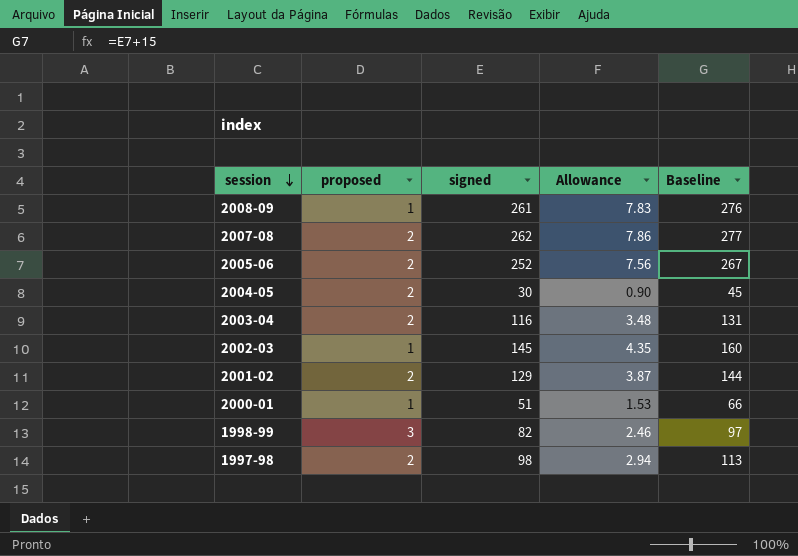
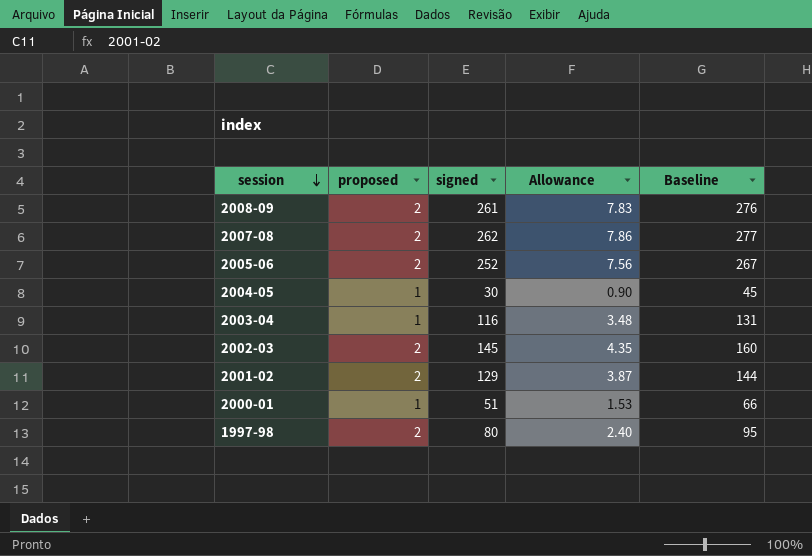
row 1998-99: 3 | 82 | 2.46 | 97 -> none
2008-09 | proposed: 1 -> 2
2004-05 | proposed: 2 -> 1
2003-04 | proposed: 2 -> 1
2002-03 | proposed: 1 -> 2
1997-98 | signed: 98 -> 80
1997-98 | Allowance: 2.94 -> 2.40
1997-98 | Baseline: 113 -> 95

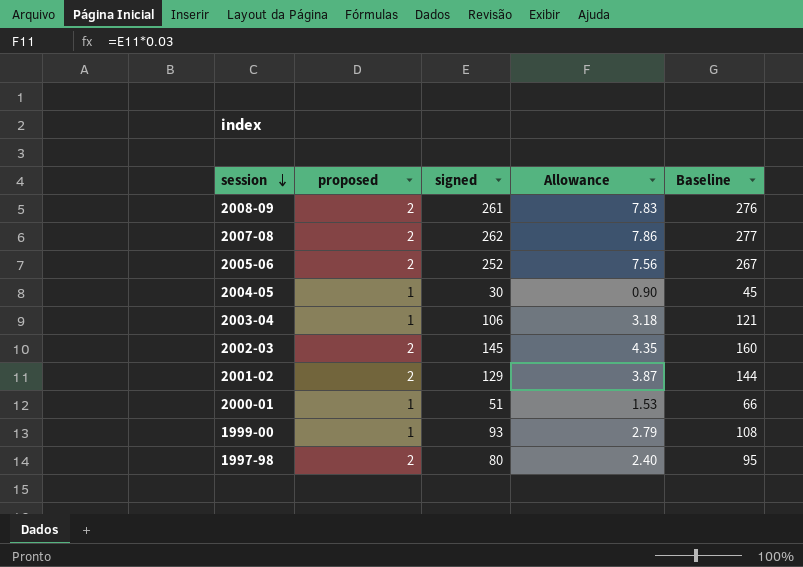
2003-04 | signed: 116 -> 106
2003-04 | Allowance: 3.48 -> 3.18
2003-04 | Baseline: 131 -> 121
row 1999-00: none -> 1 | 93 | 2.79 | 108

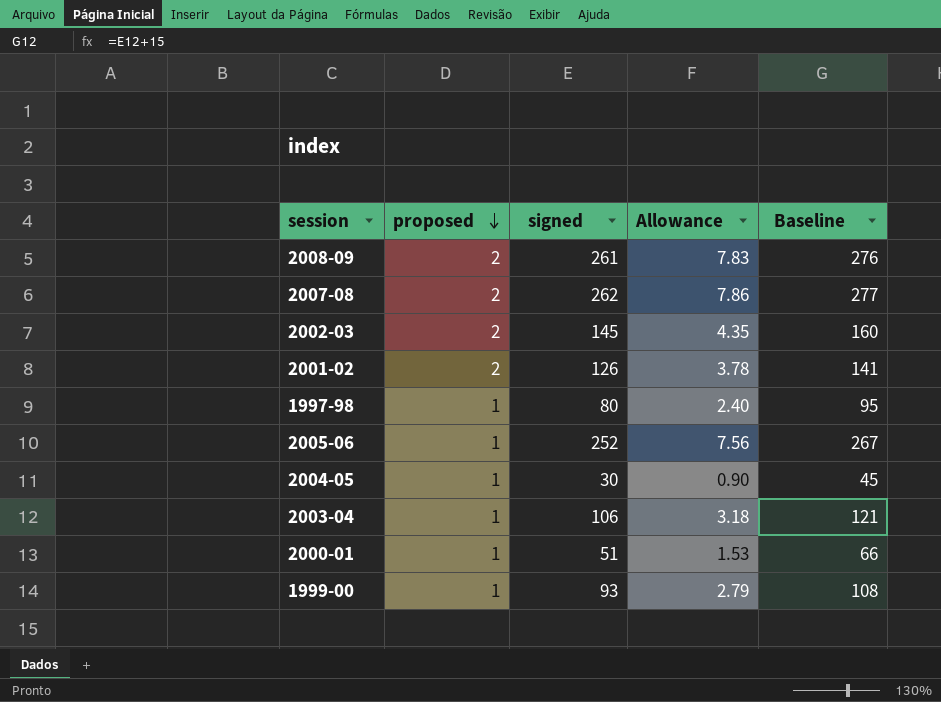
row order: session descending -> proposed descending
2001-02 | signed: 129 -> 126
2001-02 | Allowance: 3.87 -> 3.78
2001-02 | Baseline: 144 -> 141
1997-98 | proposed: 2 -> 1
2005-06 | proposed: 2 -> 1

